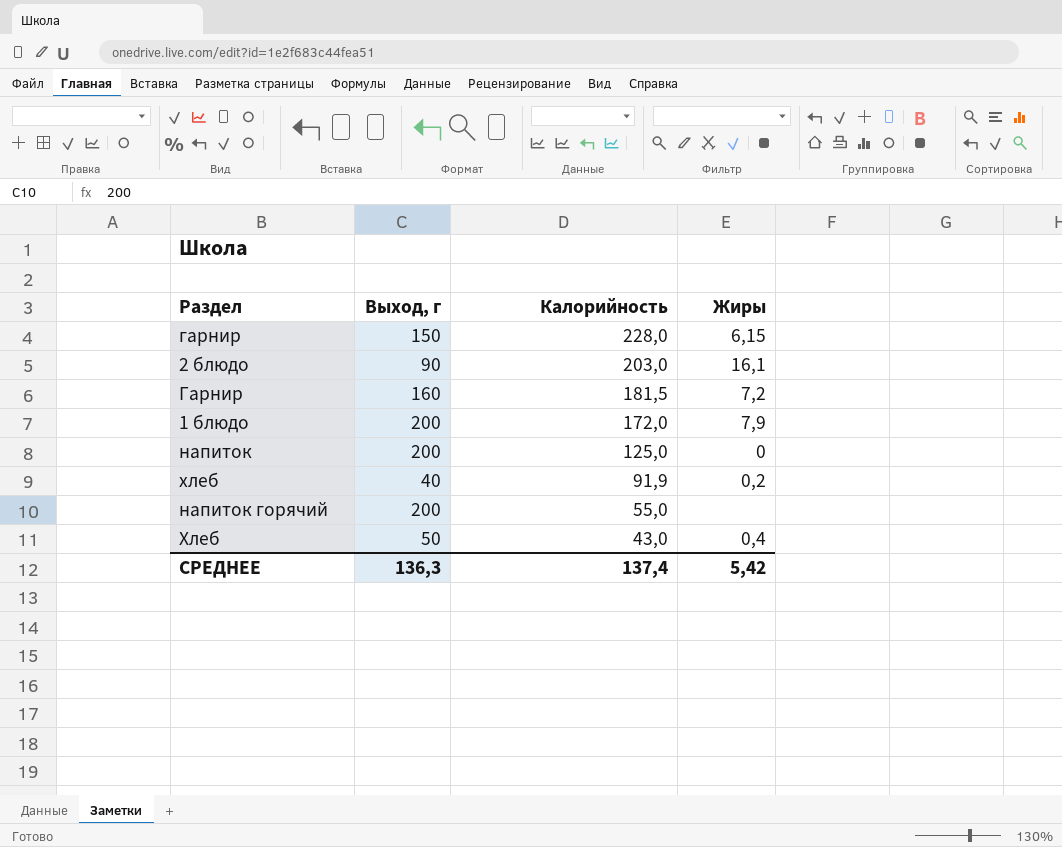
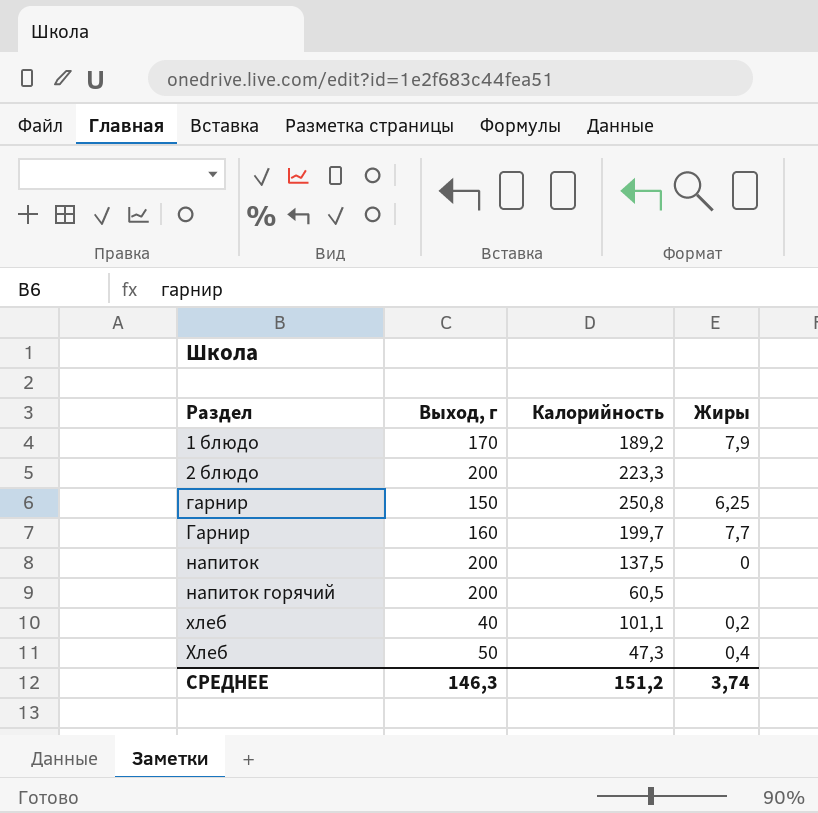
row order: Калорийность descending -> Раздел ascending
1 блюдо | Выход, г: 200 -> 170
1 блюдо | Калорийность: 172,0 -> 189,2
2 блюдо | Выход, г: 90 -> 200
2 блюдо | Калорийность: 203,0 -> 223,3
2 блюдо | Жиры: 16,1 -> none
гарнир | Калорийность: 228,0 -> 250,8
гарнир | Жиры: 6,15 -> 6,25
Гарнир | Калорийность: 181,5 -> 199,7
Гарнир | Жиры: 7,2 -> 7,7
напиток | Калорийность: 125,0 -> 137,5
напиток горячий | Калорийность: 55,0 -> 60,5
хлеб | Калорийность: 91,9 -> 101,1
Хлеб | Калорийность: 43,0 -> 47,3
СРЕДНЕЕ | Выход, г: 136,3 -> 146,3
СРЕДНЕЕ | Калорийность: 137,4 -> 151,2
СРЕДНЕЕ | Жиры: 5,42 -> 3,74

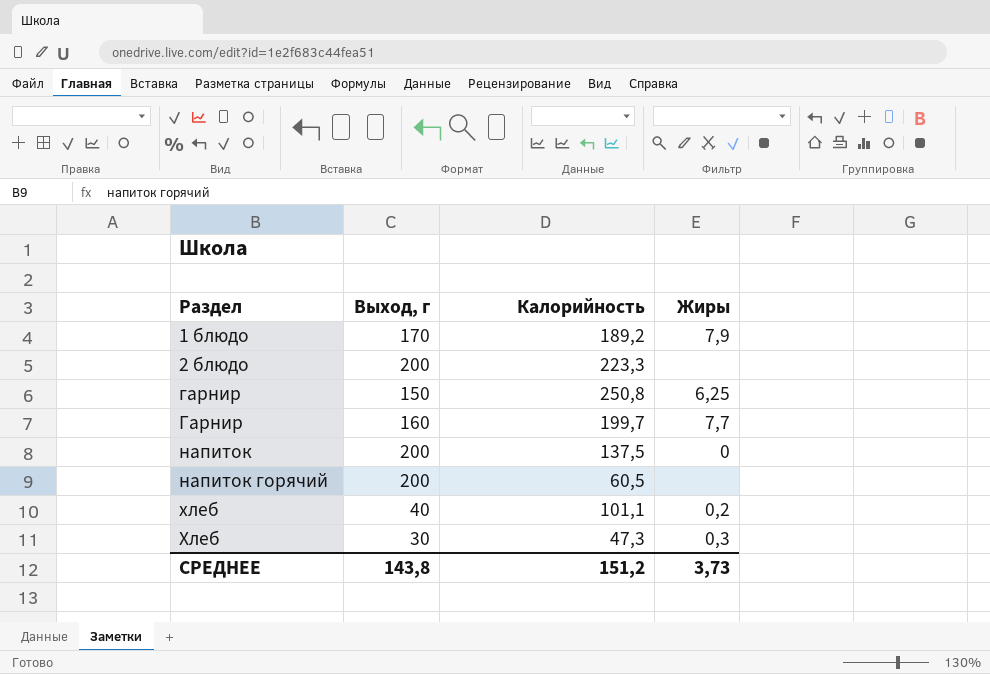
Хлеб | Выход, г: 50 -> 30
Хлеб | Жиры: 0,4 -> 0,3
СРЕДНЕЕ | Выход, г: 146,3 -> 143,8
СРЕДНЕЕ | Жиры: 3,74 -> 3,73

